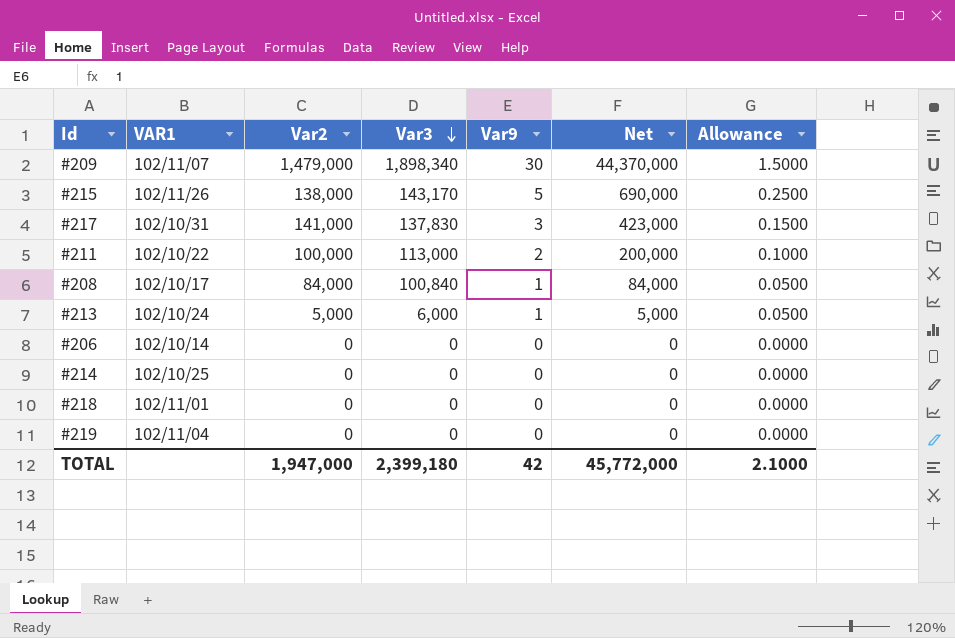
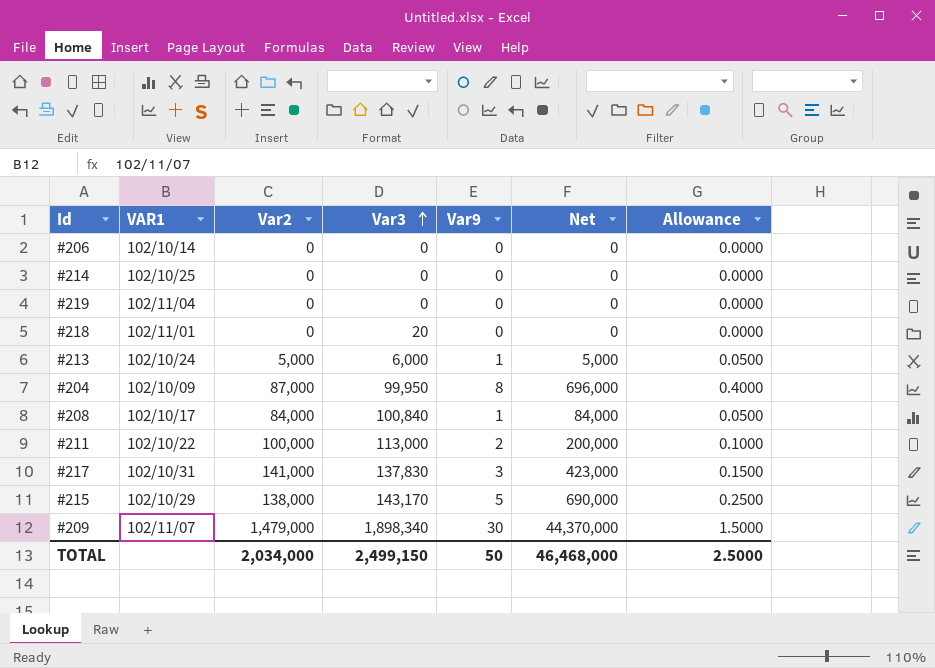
row order: Var3 descending -> Var3 ascending
#218 | Var3: 0 -> 20
row #204: none -> 102/10/09 | 87,000 | 99,950 | 8 | 696,000 | 0.4000
#215 | VAR1: 102/11/26 -> 102/10/29
TOTAL | Var2: 1,947,000 -> 2,034,000
TOTAL | Var3: 2,399,180 -> 2,499,150
TOTAL | Var9: 42 -> 50
TOTAL | Net: 45,772,000 -> 46,468,000
TOTAL | Allowance: 2.1000 -> 2.5000

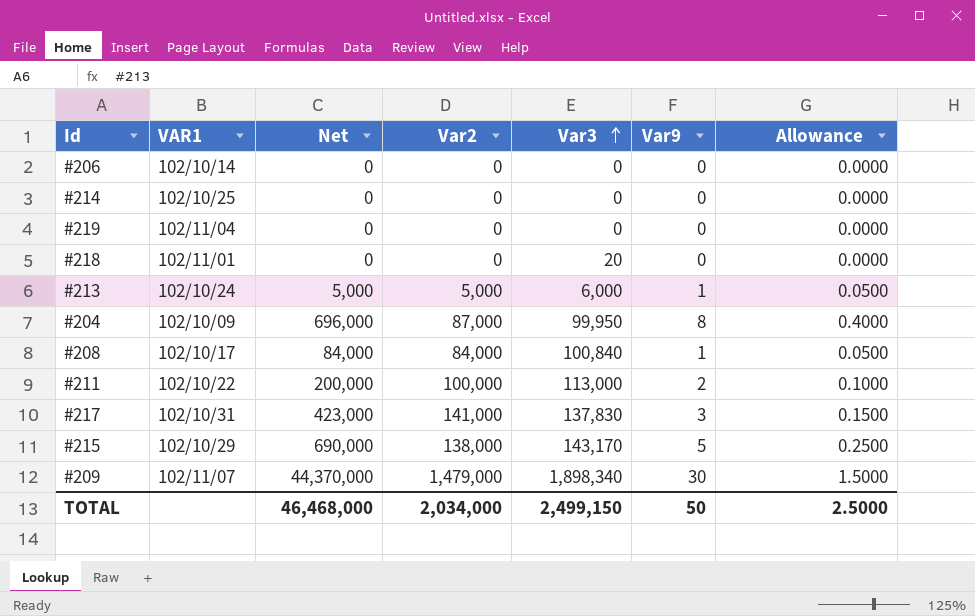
column Net | position: 6 -> 3

